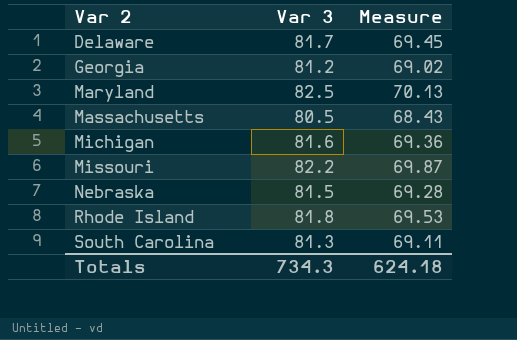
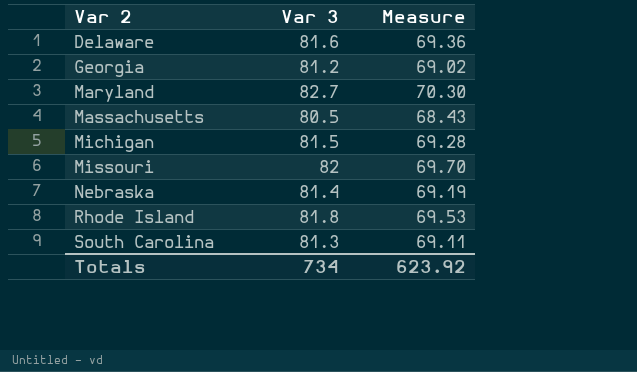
Delaware | Var 3: 81.7 -> 81.6
Delaware | Measure: 69.45 -> 69.36
Maryland | Var 3: 82.5 -> 82.7
Maryland | Measure: 70.13 -> 70.30
Michigan | Var 3: 81.6 -> 81.5
Michigan | Measure: 69.36 -> 69.28
Missouri | Var 3: 82.2 -> 82
Missouri | Measure: 69.87 -> 69.70
Nebraska | Var 3: 81.5 -> 81.4
Nebraska | Measure: 69.28 -> 69.19
Totals | Var 3: 734.3 -> 734
Totals | Measure: 624.18 -> 623.92

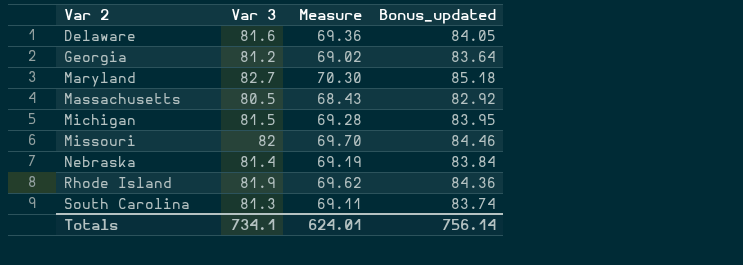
column Bonus_updated | formula: none -> [Var 3] * 1.03
Rhode Island | Var 3: 81.8 -> 81.9
Rhode Island | Measure: 69.53 -> 69.62
Totals | Var 3: 734 -> 734.1
Totals | Measure: 623.92 -> 624.01

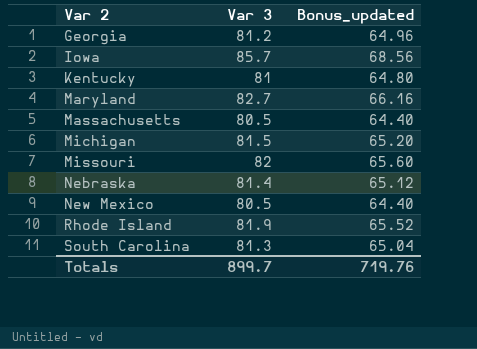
column Measure | formula: [Var 3] * 0.85 -> none
column Bonus_updated | formula: [Var 3] * 1.03 -> [Var 3] * 0.8
row Delaware: 81.6 | 69.36 | 84.05 -> none
row Iowa: none -> 85.7 | 68.56
row Kentucky: none -> 81 | 64.80
row New Mexico: none -> 80.5 | 64.40
Totals | Var 3: 734.1 -> 899.7
Totals | Bonus_updated: 756.14 -> 719.76

